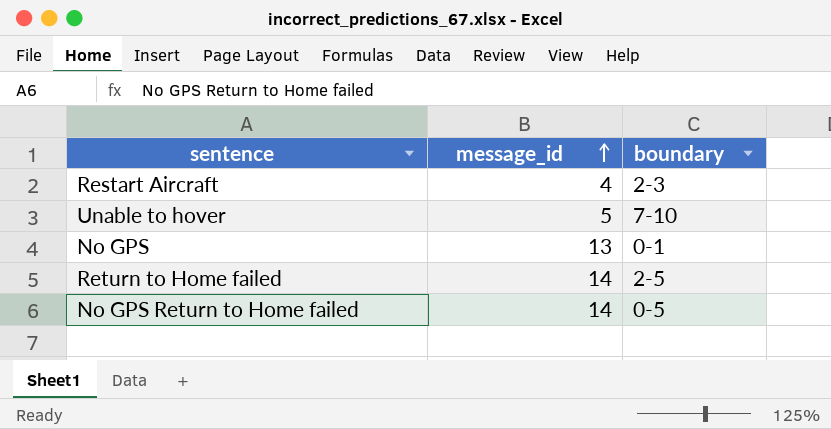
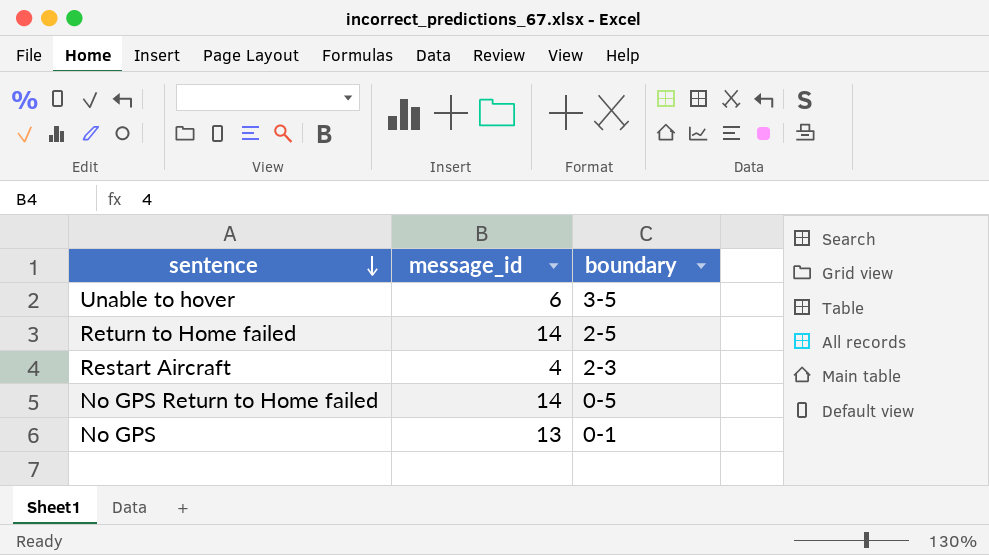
row order: message_id ascending -> sentence descending
Unable to hover | message_id: 5 -> 6
Unable to hover | boundary: 7-10 -> 3-5

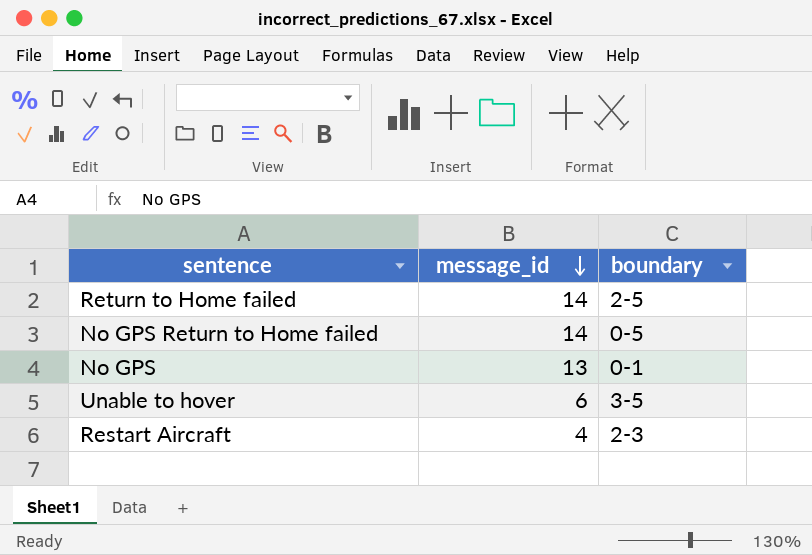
row order: sentence descending -> message_id descending

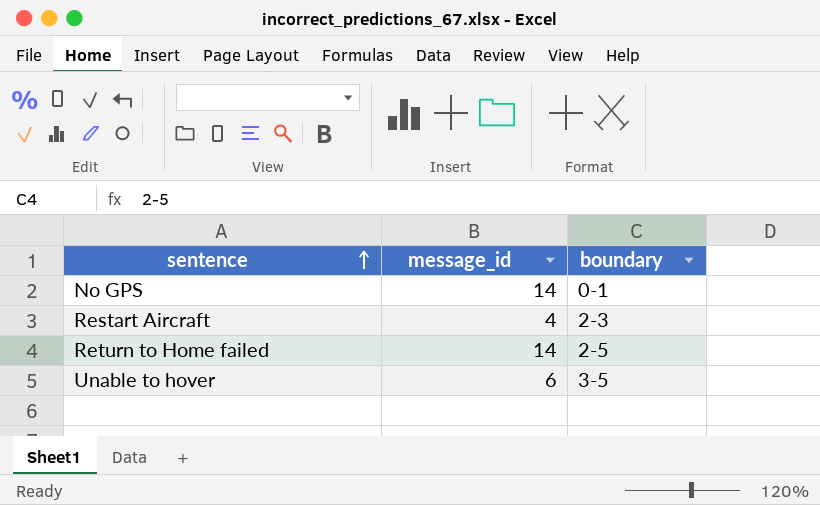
row order: message_id descending -> sentence ascending
row No GPS Return to Home failed: 14 | 0-5 -> none
No GPS | message_id: 13 -> 14

